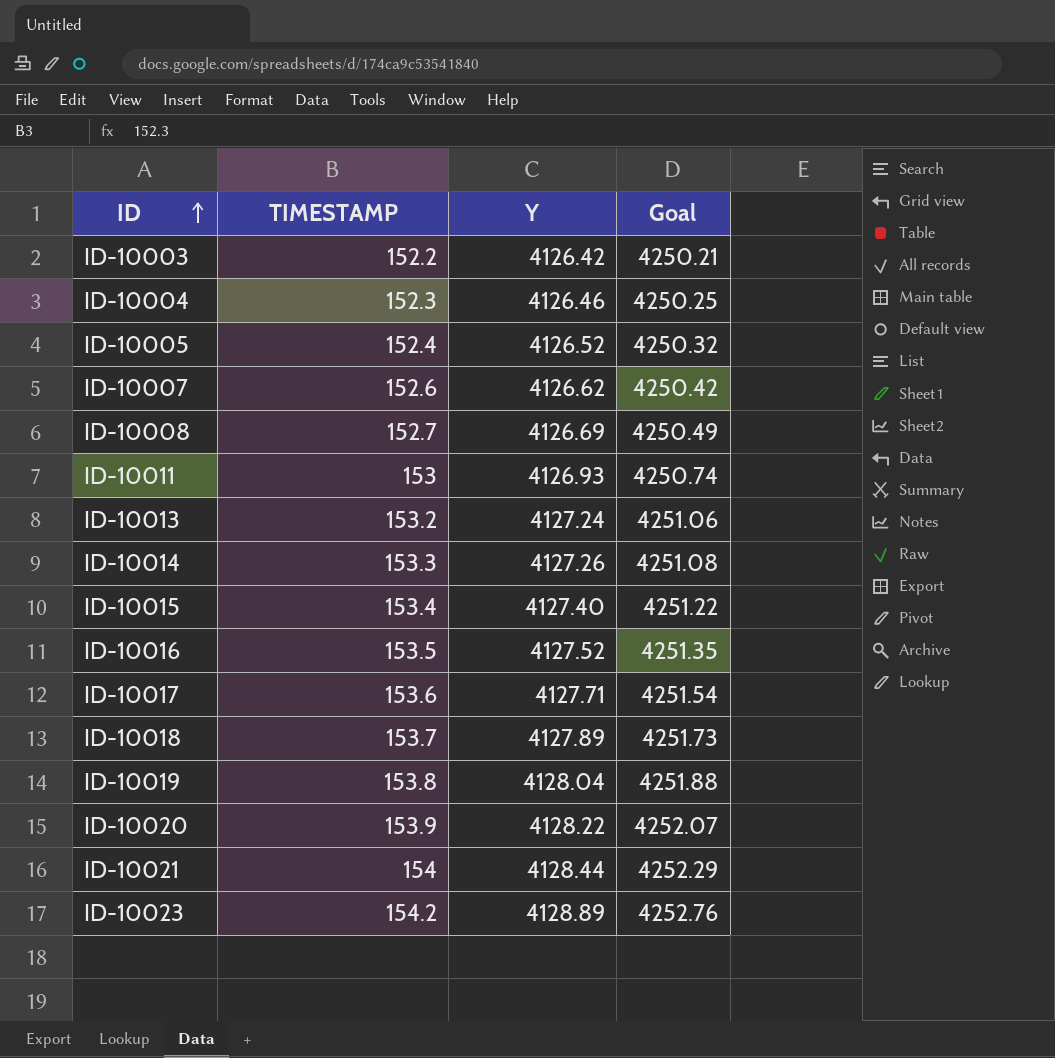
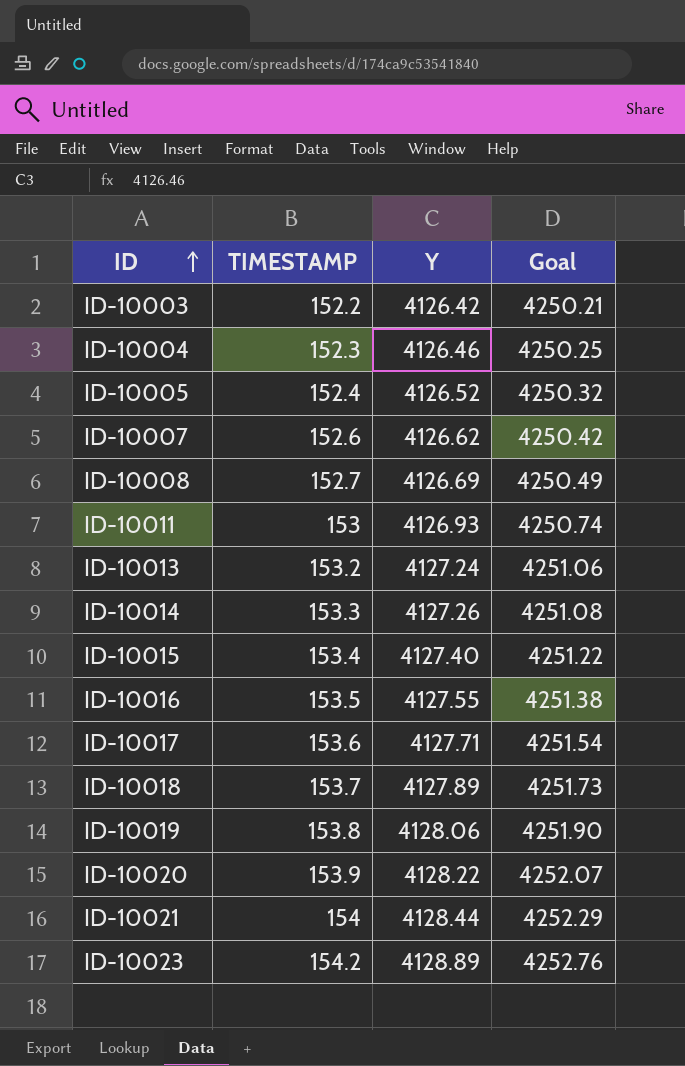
ID-10016 | Y: 4127.52 -> 4127.55
ID-10016 | Goal: 4251.35 -> 4251.38
ID-10019 | Y: 4128.04 -> 4128.06
ID-10019 | Goal: 4251.88 -> 4251.90

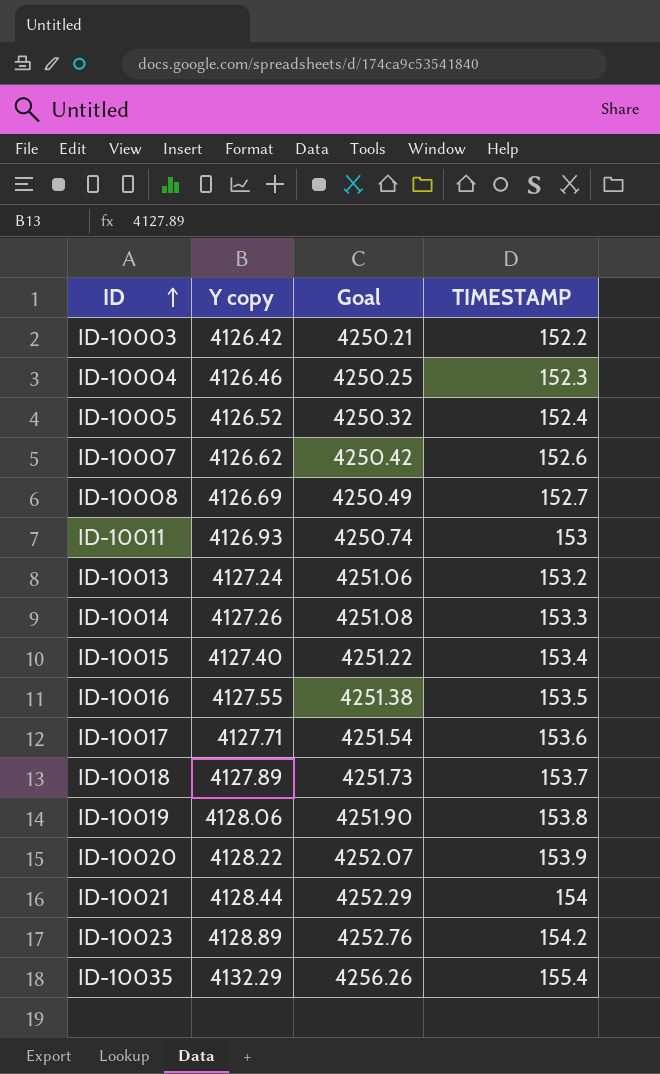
column name: Y -> Y copy
column TIMESTAMP | position: 2 -> 4
row ID-10035: none -> 4132.29 | 4256.26 | 155.4

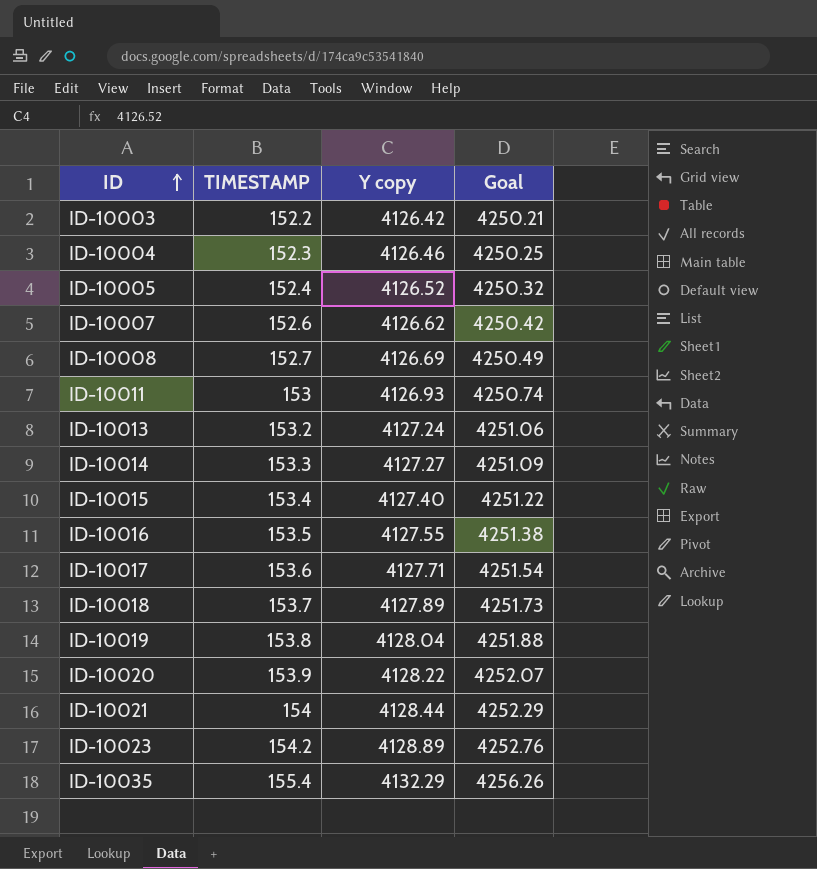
column TIMESTAMP | position: 4 -> 2
ID-10014 | Y copy: 4127.26 -> 4127.27
ID-10014 | Goal: 4251.08 -> 4251.09
ID-10019 | Y copy: 4128.06 -> 4128.04
ID-10019 | Goal: 4251.90 -> 4251.88

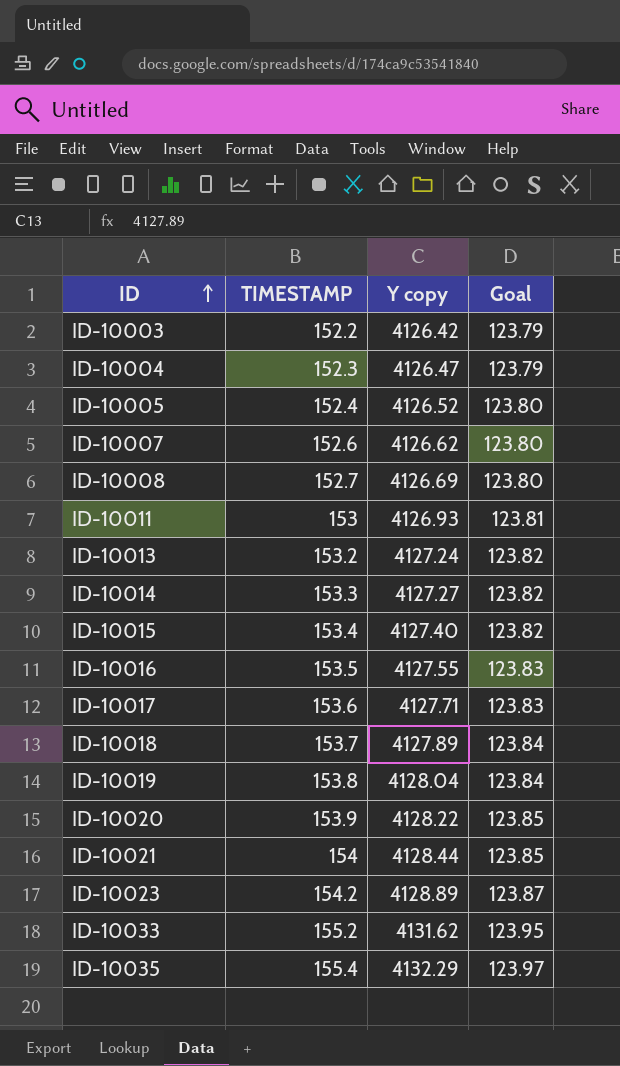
column Goal | formula: [Y copy] * 1.03 -> [Y copy] * 0.03
ID-10004 | Y copy: 4126.46 -> 4126.47
row ID-10033: none -> 155.2 | 4131.62 | 123.95

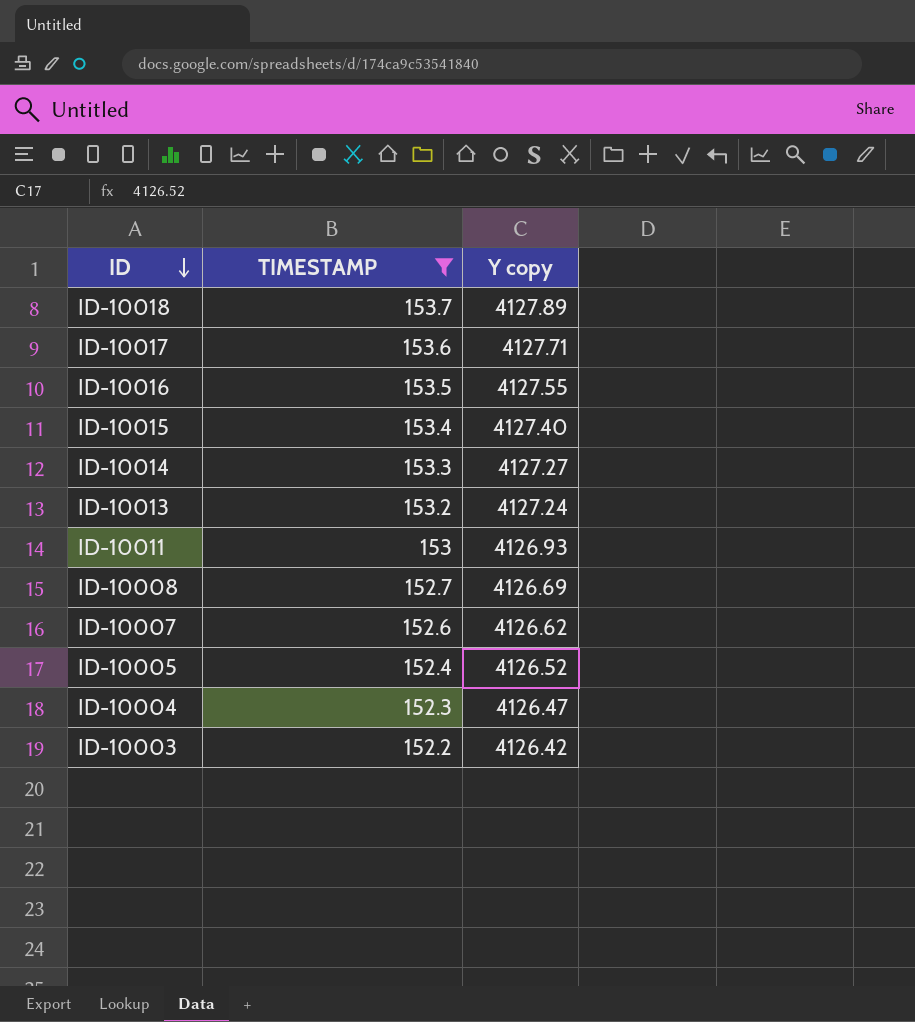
filter: none -> TIMESTAMP <= 153.7
row order: ID ascending -> ID descending
column Goal | formula: [Y copy] * 0.03 -> none

